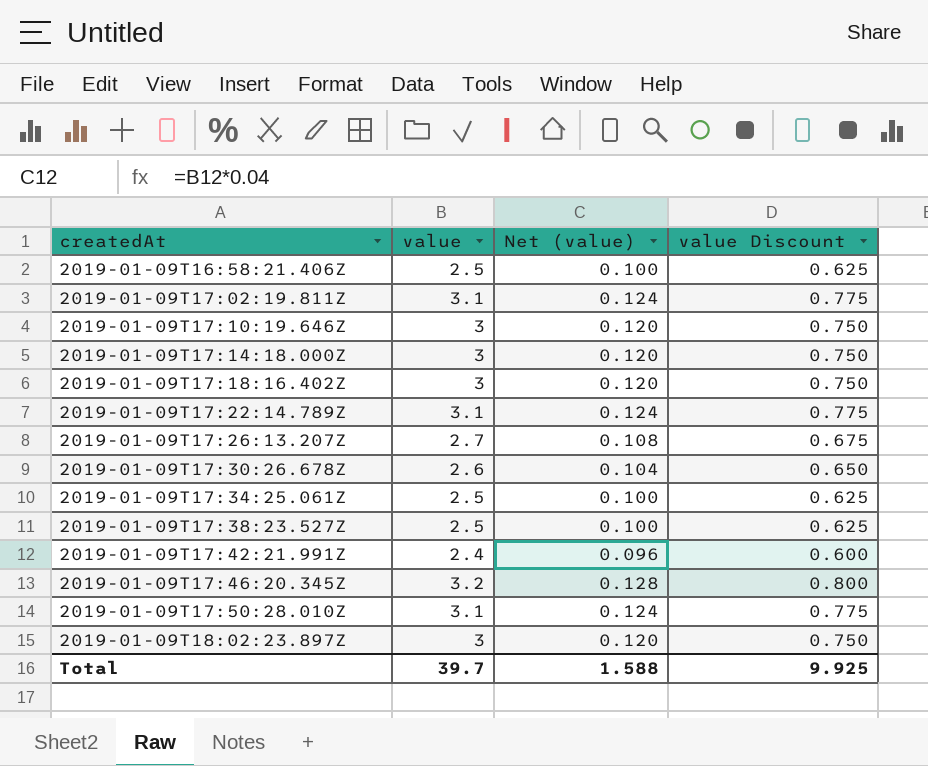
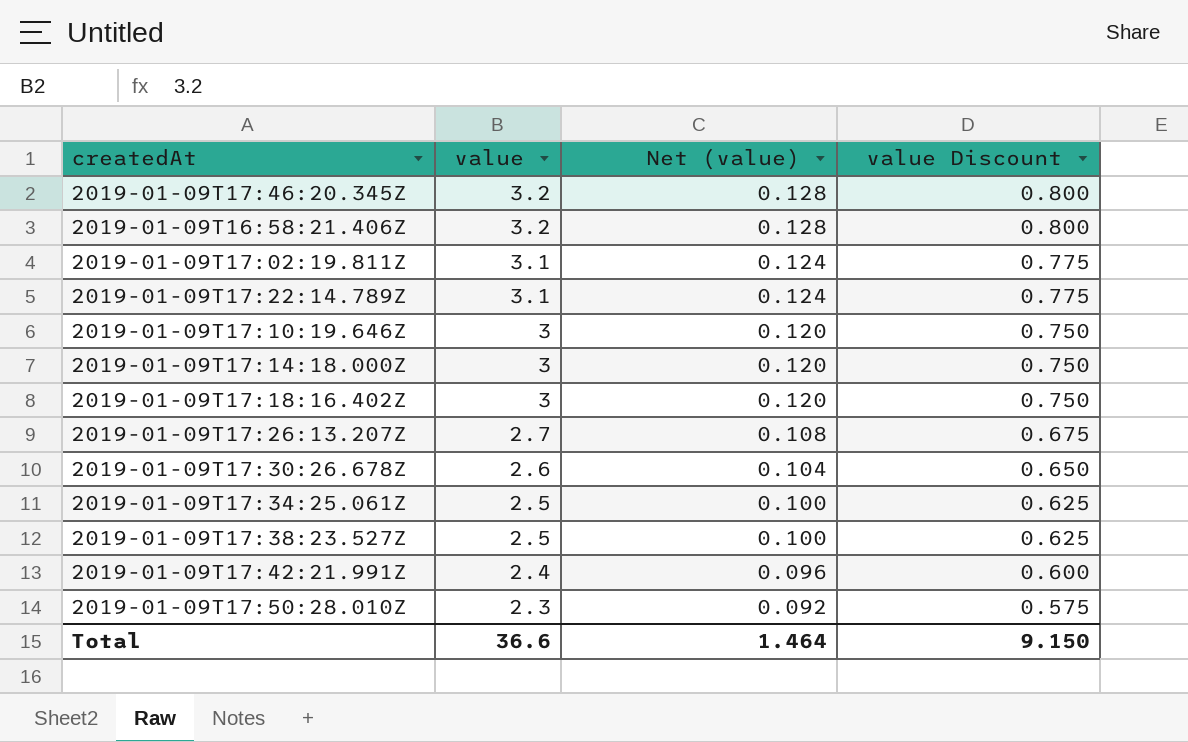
row order: createdAt ascending -> value descending
row 2019-01-09T18:02:23.897Z: 3 | 0.120 | 0.750 -> none
2019-01-09T16:58:21.406Z | value: 2.5 -> 3.2
2019-01-09T16:58:21.406Z | Net (value): 0.100 -> 0.128
2019-01-09T16:58:21.406Z | value Discount: 0.625 -> 0.800
2019-01-09T17:50:28.010Z | value: 3.1 -> 2.3
2019-01-09T17:50:28.010Z | Net (value): 0.124 -> 0.092
2019-01-09T17:50:28.010Z | value Discount: 0.775 -> 0.575
Total | value: 39.7 -> 36.6
Total | Net (value): 1.588 -> 1.464
Total | value Discount: 9.925 -> 9.150

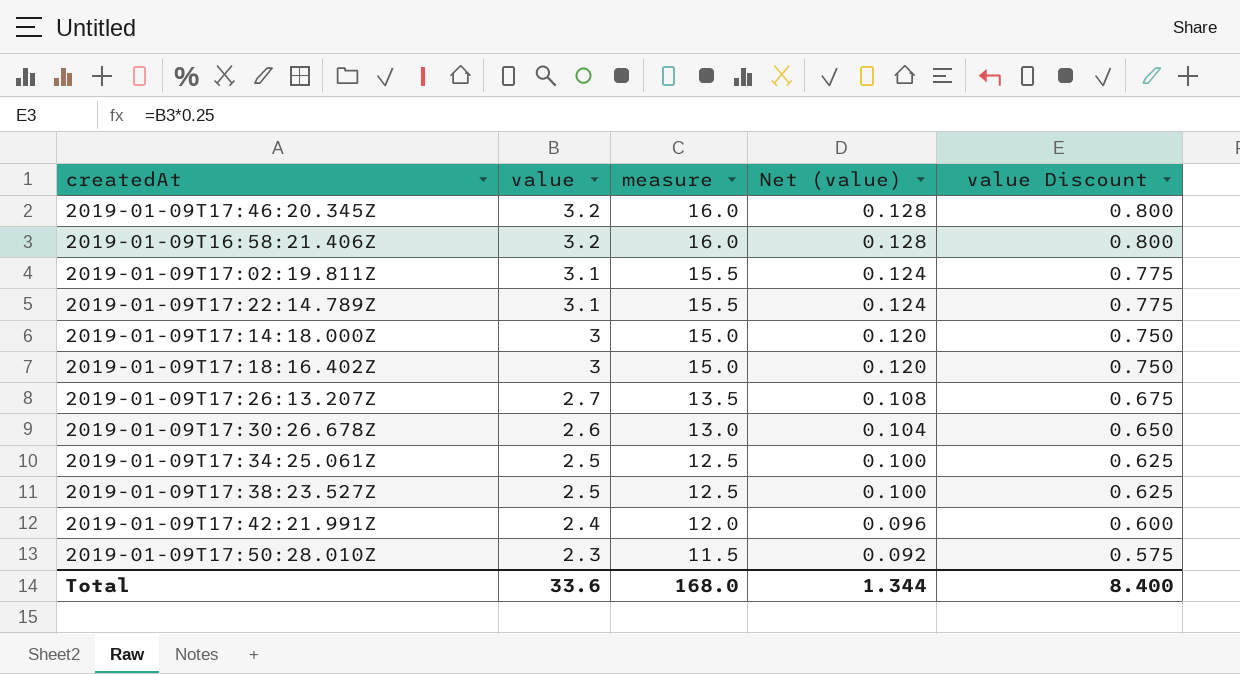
column measure | formula: none -> [value] * 5
row 2019-01-09T17:10:19.646Z: 3 | 0.120 | 0.750 -> none
Total | value: 36.6 -> 33.6
Total | Net (value): 1.464 -> 1.344
Total | value Discount: 9.150 -> 8.400

